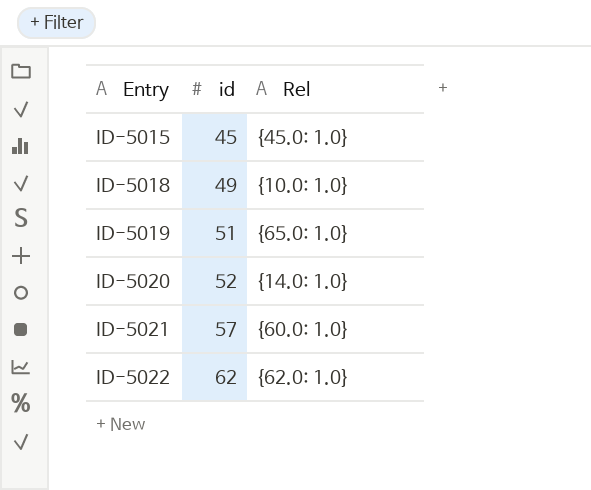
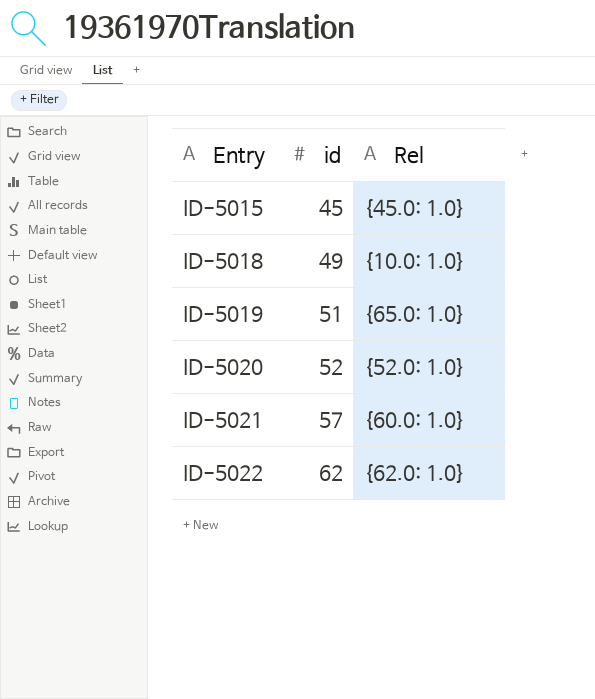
ID-5020 | Rel: {14.0: 1.0} -> {52.0: 1.0}

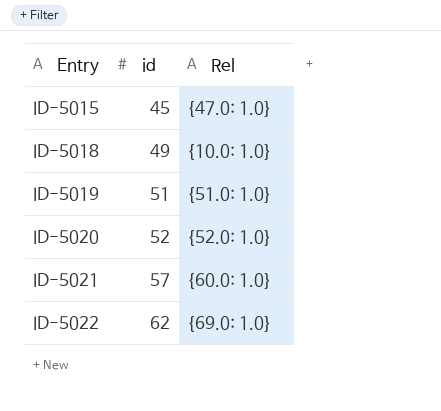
ID-5015 | Rel: {45.0: 1.0} -> {47.0: 1.0}
ID-5019 | Rel: {65.0: 1.0} -> {51.0: 1.0}
ID-5022 | Rel: {62.0: 1.0} -> {69.0: 1.0}

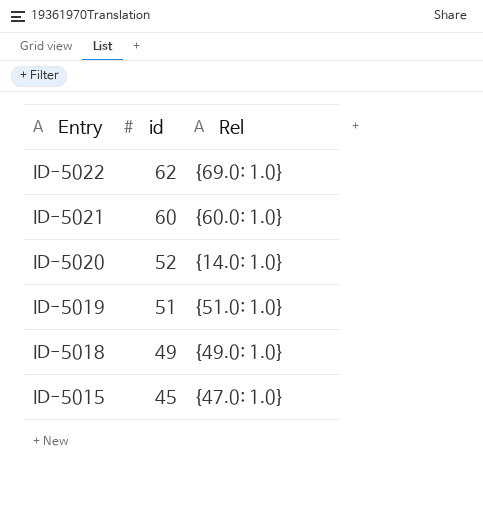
row order: Entry ascending -> Entry descending
ID-5021 | id: 57 -> 60
ID-5020 | Rel: {52.0: 1.0} -> {14.0: 1.0}
ID-5018 | Rel: {10.0: 1.0} -> {49.0: 1.0}

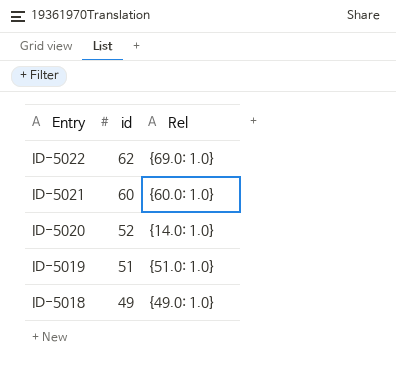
row ID-5015: 45 | {47.0: 1.0} -> none

